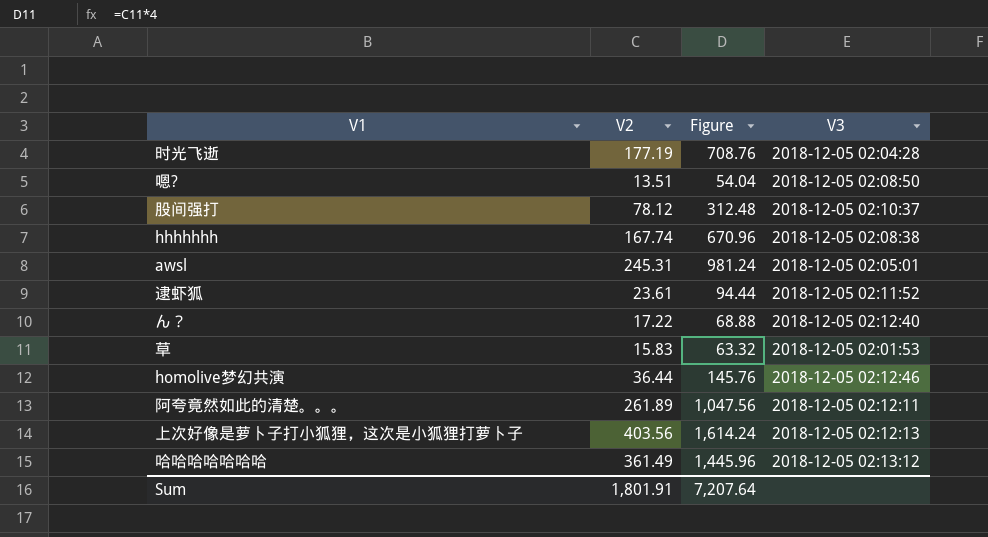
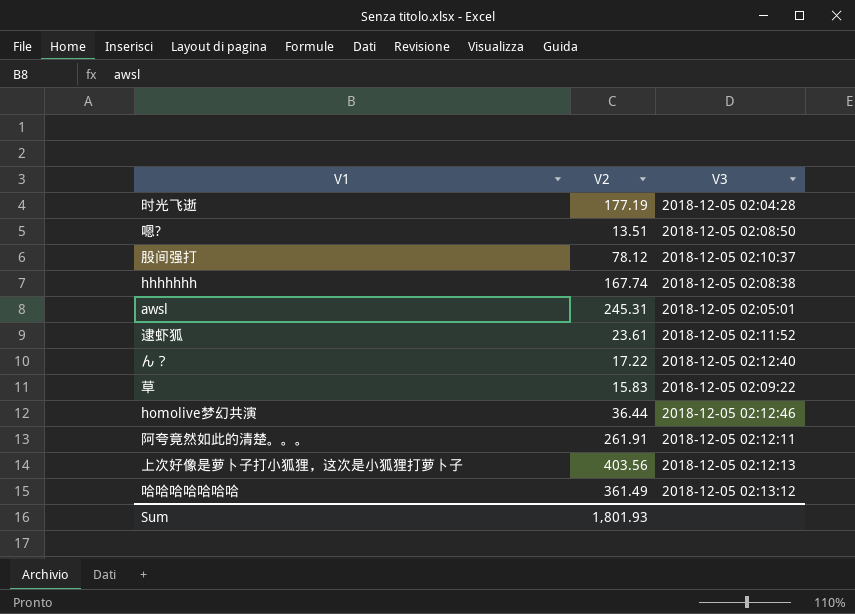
column Figure | formula: [V2] * 4 -> none
草 | V3: 2018-12-05 02:01:53 -> 2018-12-05 02:09:22
阿夸竟然如此的清楚。。。 | V2: 261.89 -> 261.91
Sum | V2: 1,801.91 -> 1,801.93

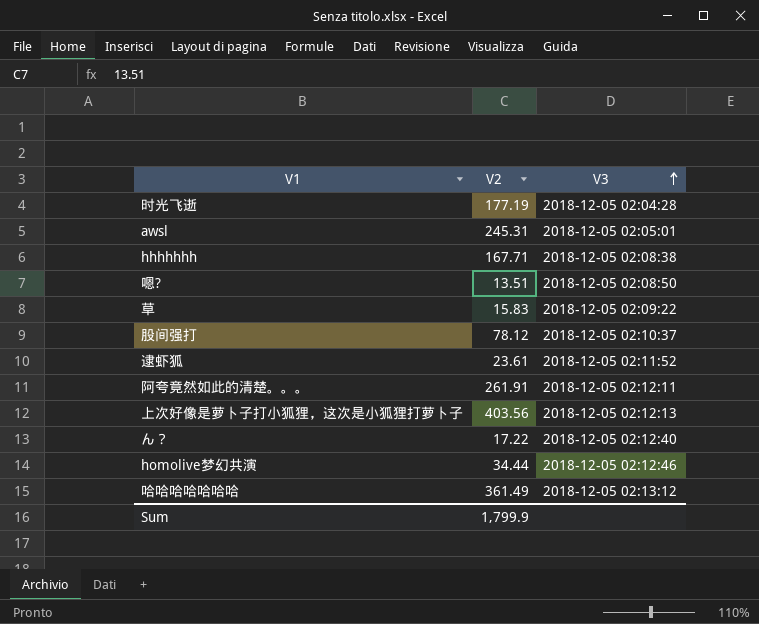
row order: none -> V3 ascending
hhhhhhh | V2: 167.74 -> 167.71
homolive梦幻共演 | V2: 36.44 -> 34.44
Sum | V2: 1,801.93 -> 1,799.9

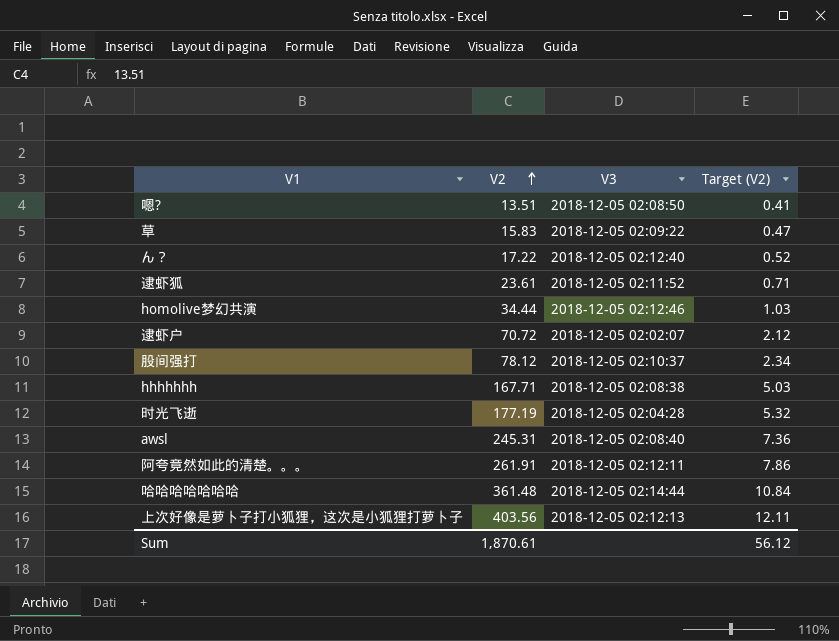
row order: V3 ascending -> V2 ascending
column Target (V2) | formula: none -> [V2] * 0.03
row 逮虾户: none -> 70.72 | 2018-12-05 02:02:07 | 2.12
awsl | V3: 2018-12-05 02:05:01 -> 2018-12-05 02:08:40
哈哈哈哈哈哈哈 | V2: 361.49 -> 361.48
哈哈哈哈哈哈哈 | V3: 2018-12-05 02:13:12 -> 2018-12-05 02:14:44
Sum | V2: 1,799.9 -> 1,870.61

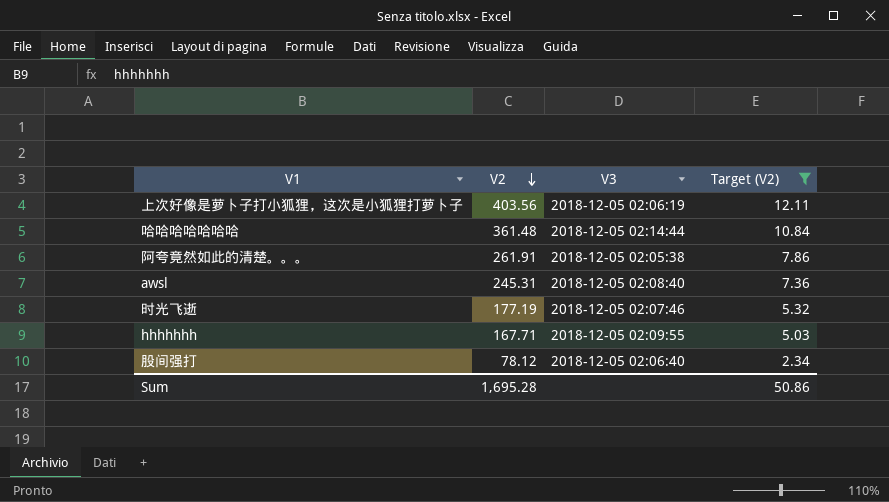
filter: none -> Target (V2) >= 2.34
row order: V2 ascending -> V2 descending
上次好像是萝卜子打小狐狸，这次是小狐狸打萝卜子 | V3: 2018-12-05 02:12:13 -> 2018-12-05 02:06:19
阿夸竟然如此的清楚。。。 | V3: 2018-12-05 02:12:11 -> 2018-12-05 02:05:38
时光飞逝 | V3: 2018-12-05 02:04:28 -> 2018-12-05 02:07:46
hhhhhhh | V3: 2018-12-05 02:08:38 -> 2018-12-05 02:09:55
股间强打 | V3: 2018-12-05 02:10:37 -> 2018-12-05 02:06:40
Sum | V2: 1,870.61 -> 1,695.28
Sum | Target (V2): 56.12 -> 50.86

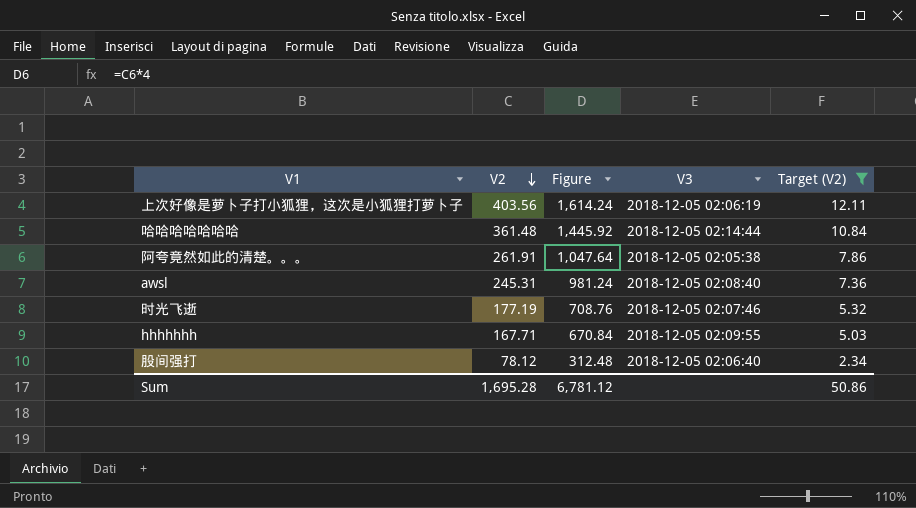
column Figure | formula: none -> [V2] * 4

